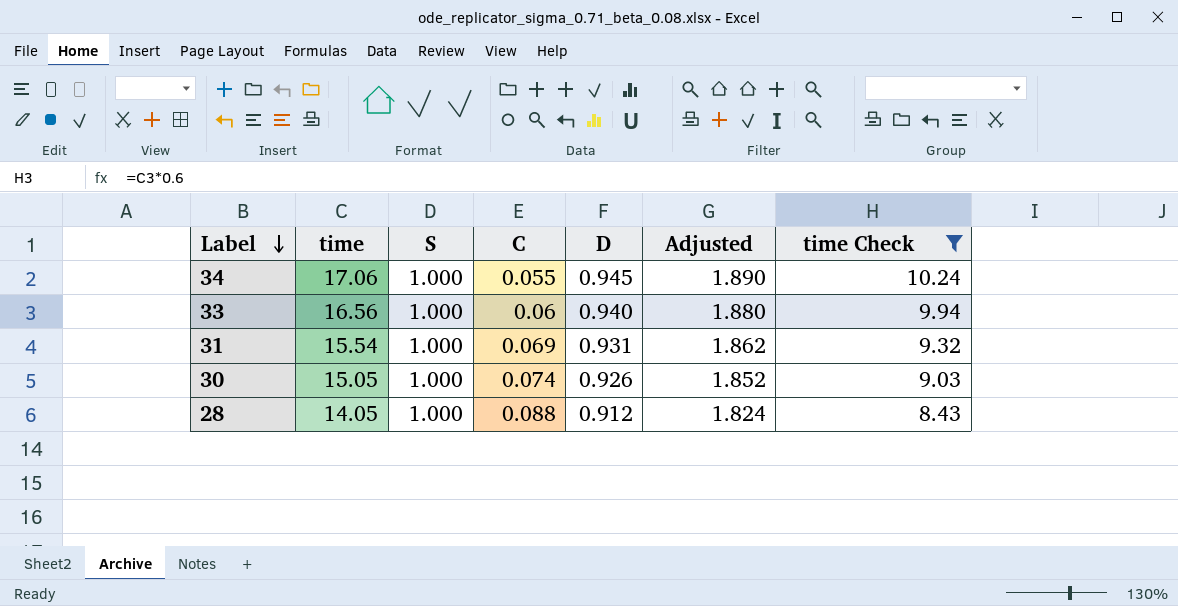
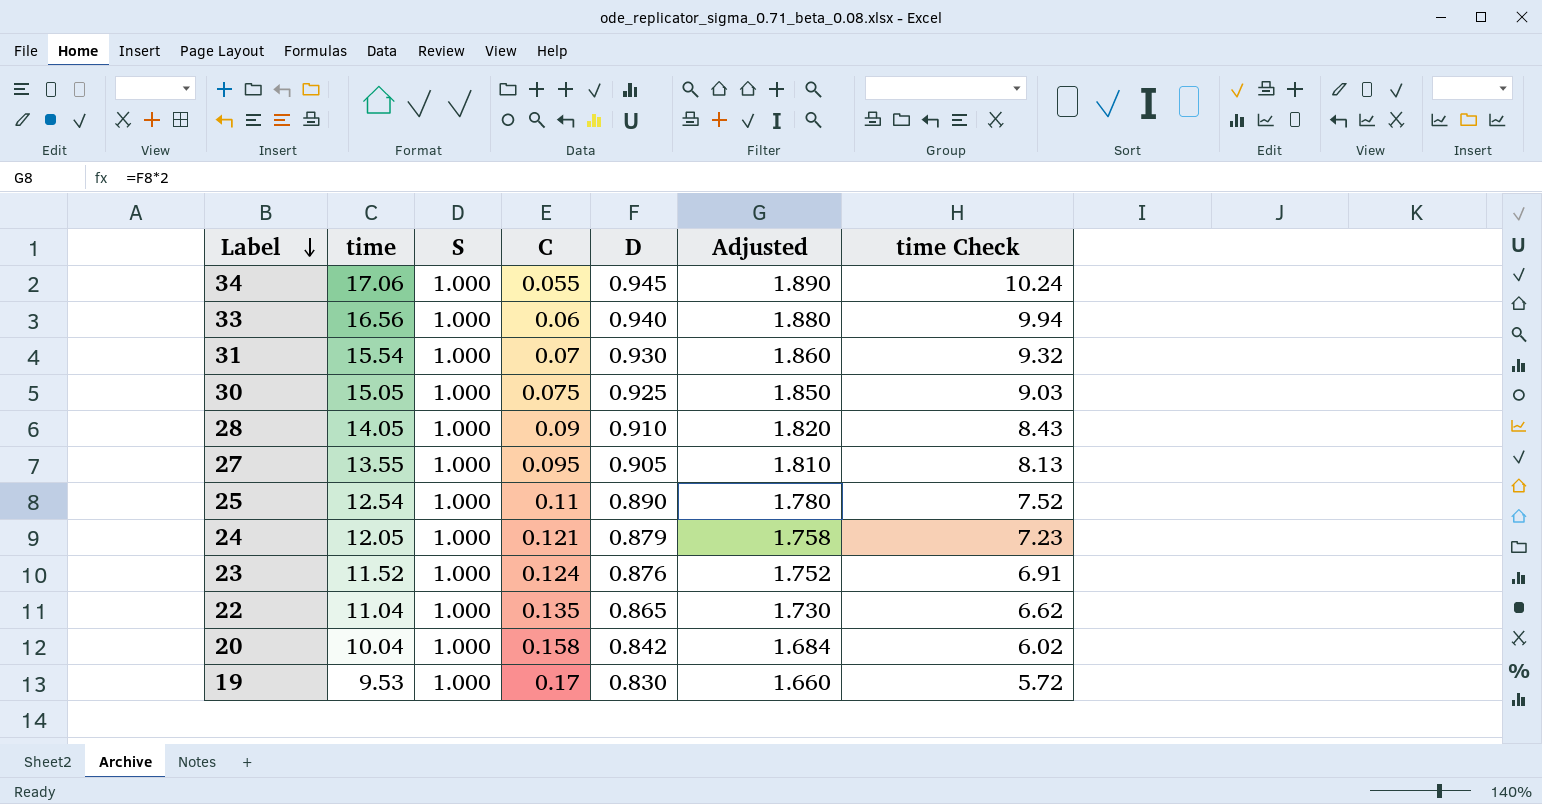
filter: time Check >= 8.43 -> none
31 | C: 0.069 -> 0.07
31 | D: 0.931 -> 0.930
31 | Adjusted: 1.862 -> 1.860
30 | C: 0.074 -> 0.075
30 | D: 0.926 -> 0.925
30 | Adjusted: 1.852 -> 1.850
28 | C: 0.088 -> 0.09
28 | D: 0.912 -> 0.910
28 | Adjusted: 1.824 -> 1.820

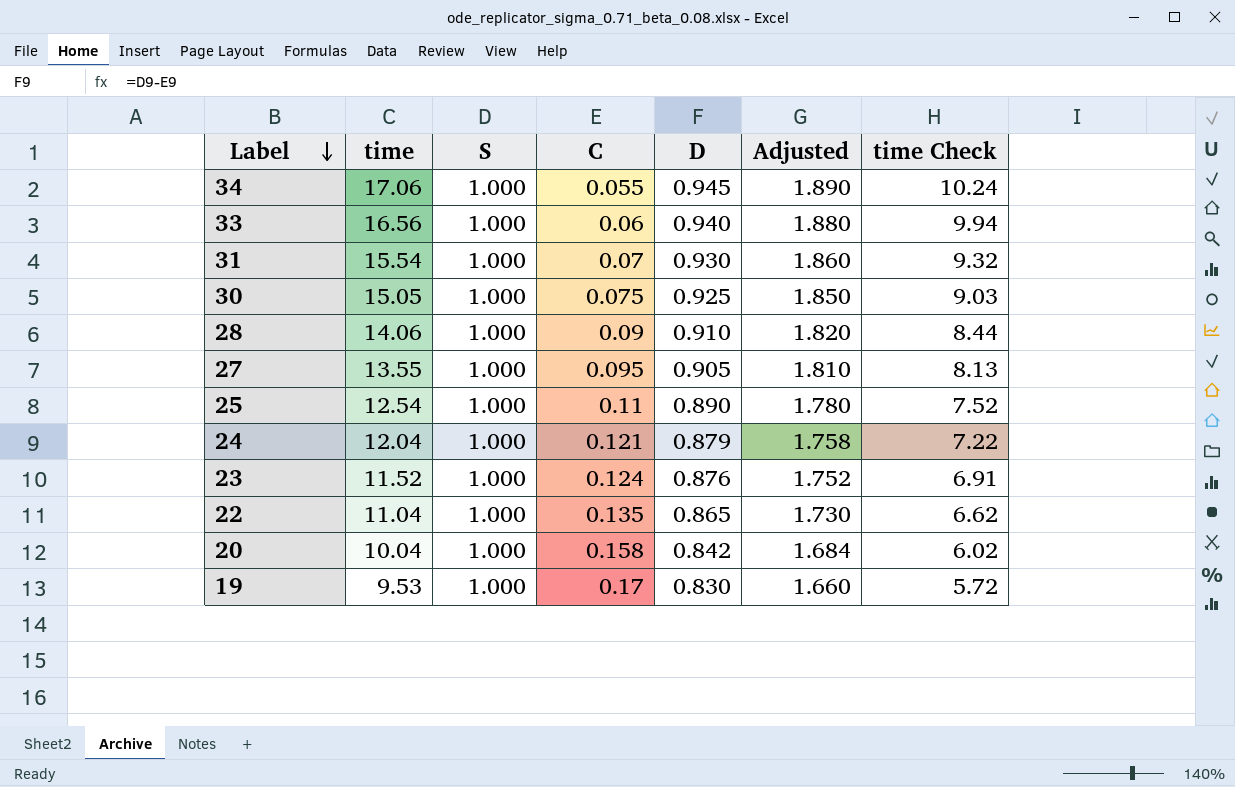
28 | time: 14.05 -> 14.06
28 | time Check: 8.43 -> 8.44
24 | time: 12.05 -> 12.04
24 | time Check: 7.23 -> 7.22

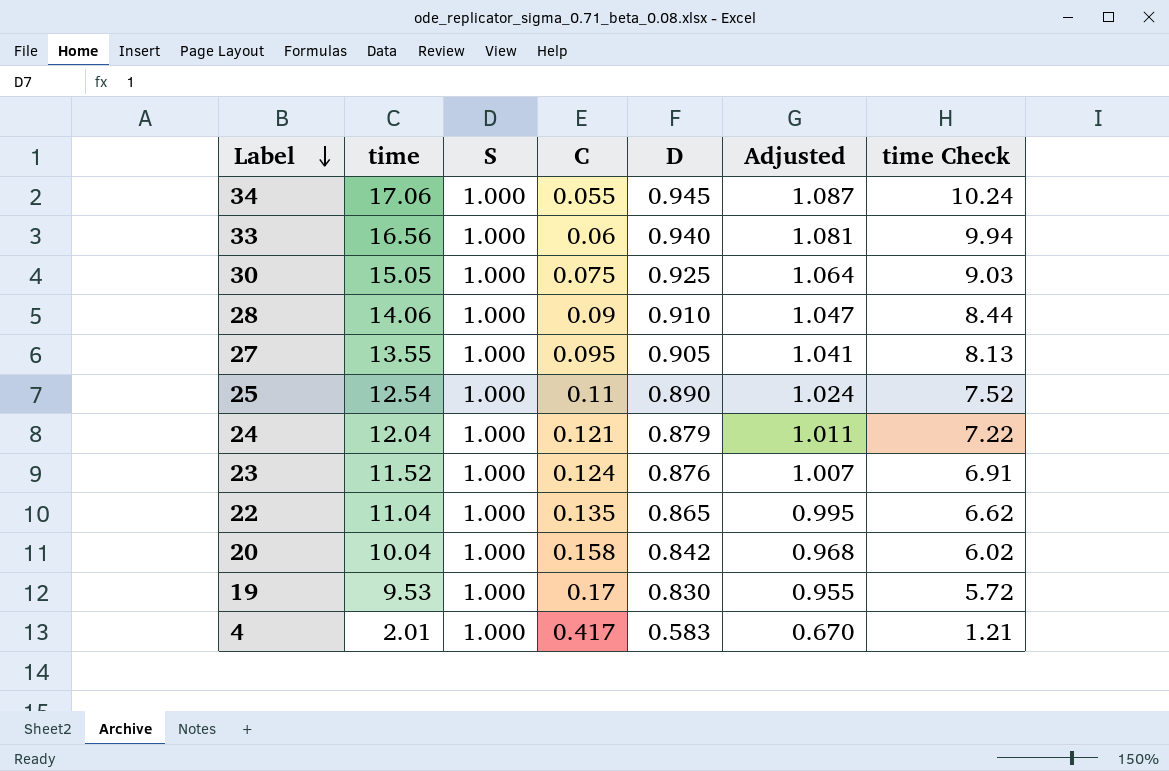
column Adjusted | formula: [D] * 2 -> [D] * 1.15
row 31: 15.54 | 1.000 | 0.07 | 0.930 | 1.860 | 9.32 -> none
row 4: none -> 2.01 | 1.000 | 0.417 | 0.583 | 0.670 | 1.21

